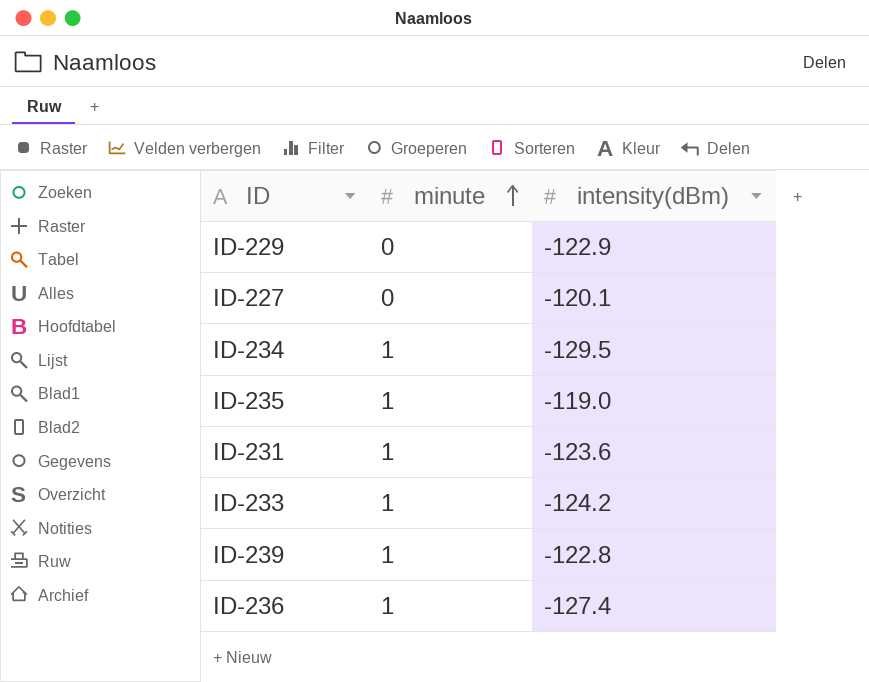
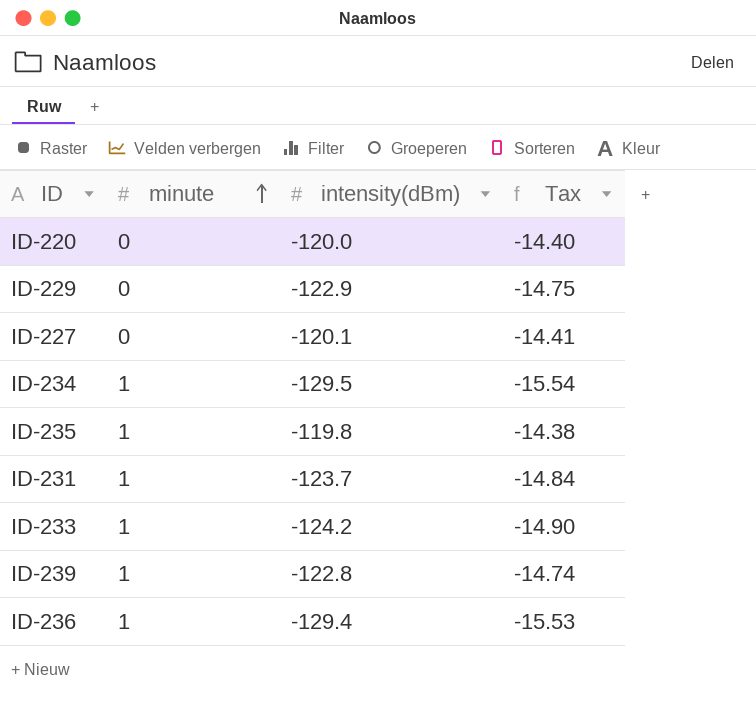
column Tax | formula: none -> [intensity(dBm)] * 0.12
row ID-220: none -> 0 | -120.0 | -14.40
ID-235 | intensity(dBm): -119.0 -> -119.8
ID-231 | intensity(dBm): -123.6 -> -123.7
ID-236 | intensity(dBm): -127.4 -> -129.4

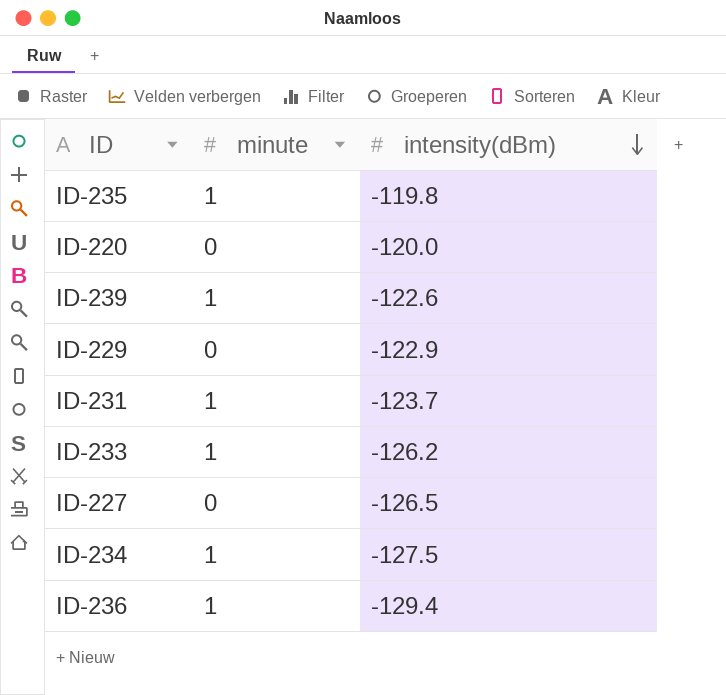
row order: minute ascending -> intensity(dBm) descending
column Tax | formula: [intensity(dBm)] * 0.12 -> none
ID-239 | intensity(dBm): -122.8 -> -122.6
ID-233 | intensity(dBm): -124.2 -> -126.2
ID-227 | intensity(dBm): -120.1 -> -126.5
ID-234 | intensity(dBm): -129.5 -> -127.5

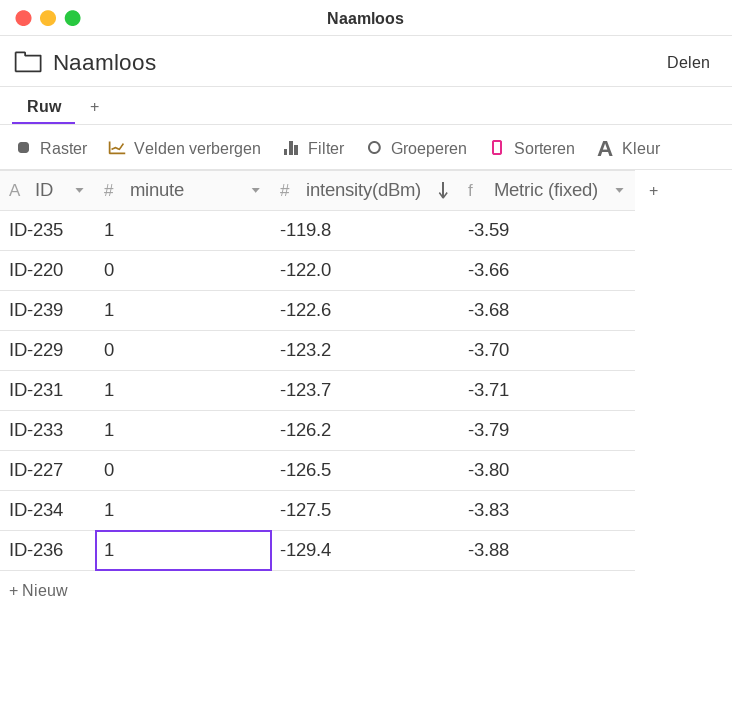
column Metric (fixed) | formula: none -> [intensity(dBm)] * 0.03
ID-220 | intensity(dBm): -120.0 -> -122.0
ID-229 | intensity(dBm): -122.9 -> -123.2

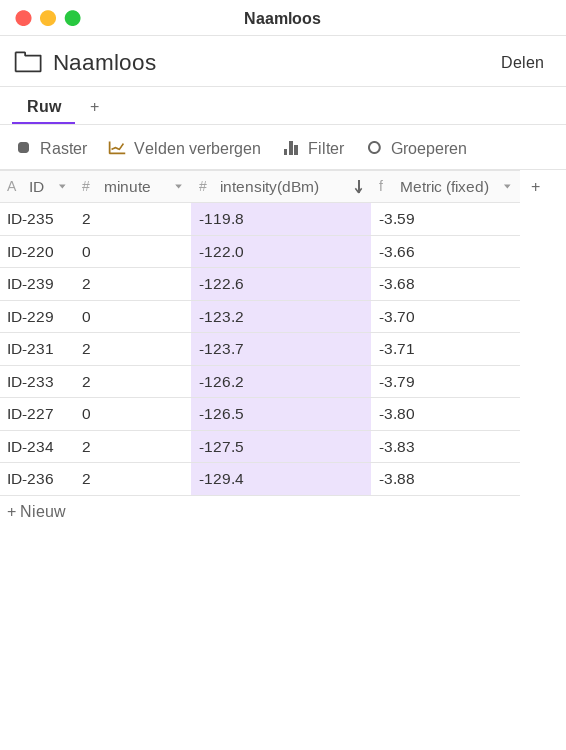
ID-235 | minute: 1 -> 2
ID-239 | minute: 1 -> 2
ID-231 | minute: 1 -> 2
ID-233 | minute: 1 -> 2
ID-234 | minute: 1 -> 2
ID-236 | minute: 1 -> 2

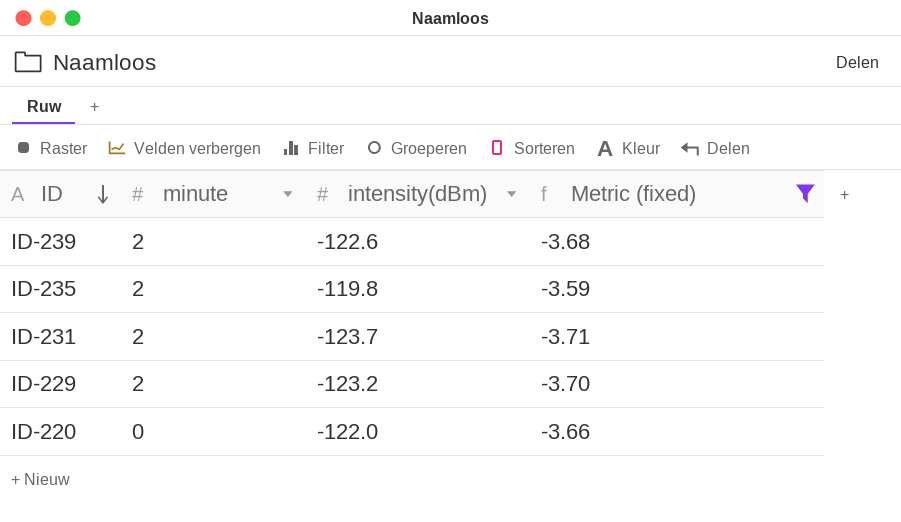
filter: none -> Metric (fixed) >= -3.71
row order: intensity(dBm) descending -> ID descending
ID-229 | minute: 0 -> 2

